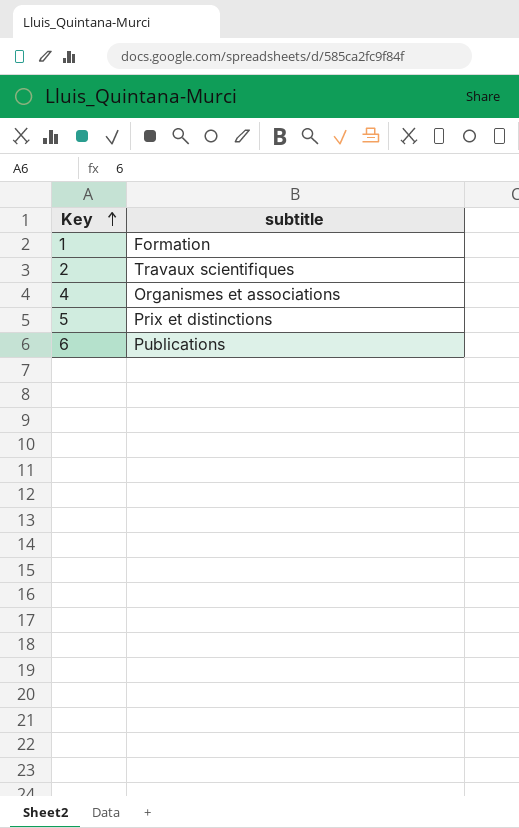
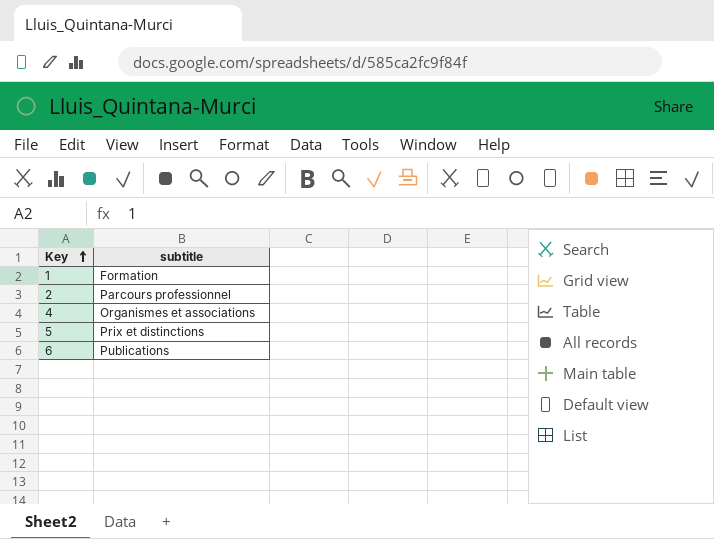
2 | subtitle: Travaux scientifiques -> Parcours professionnel

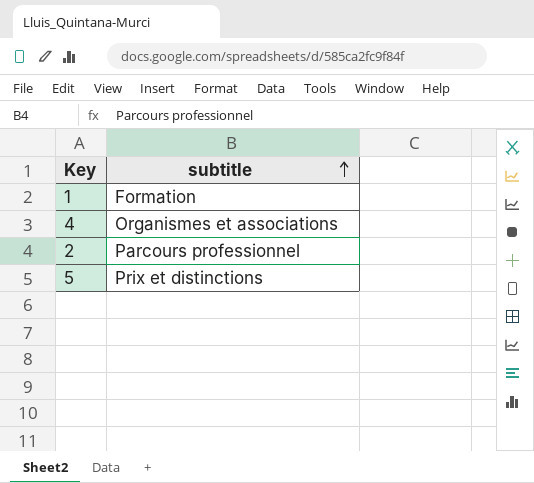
row order: Key ascending -> subtitle ascending
row 6: Publications -> none

